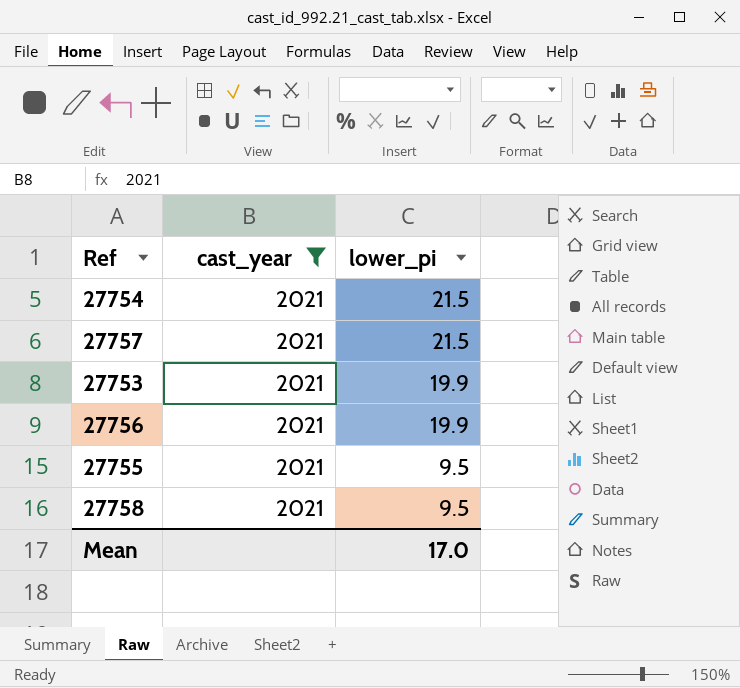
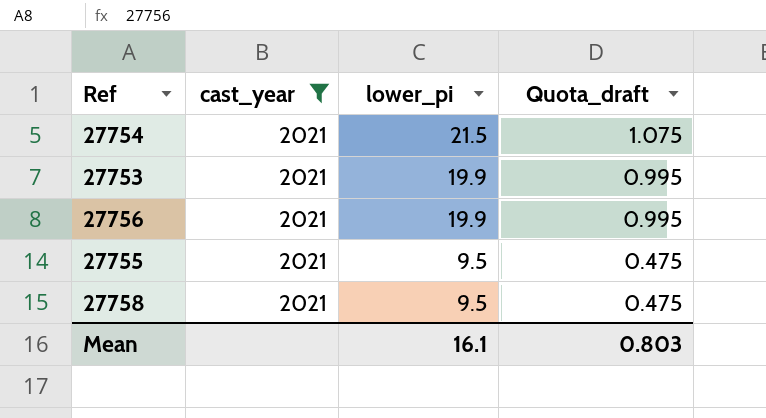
column Quota_draft | formula: none -> [lower_pi] * 0.05
row 27757: 2021 | 21.5 -> none
Mean | lower_pi: 17.0 -> 16.1

